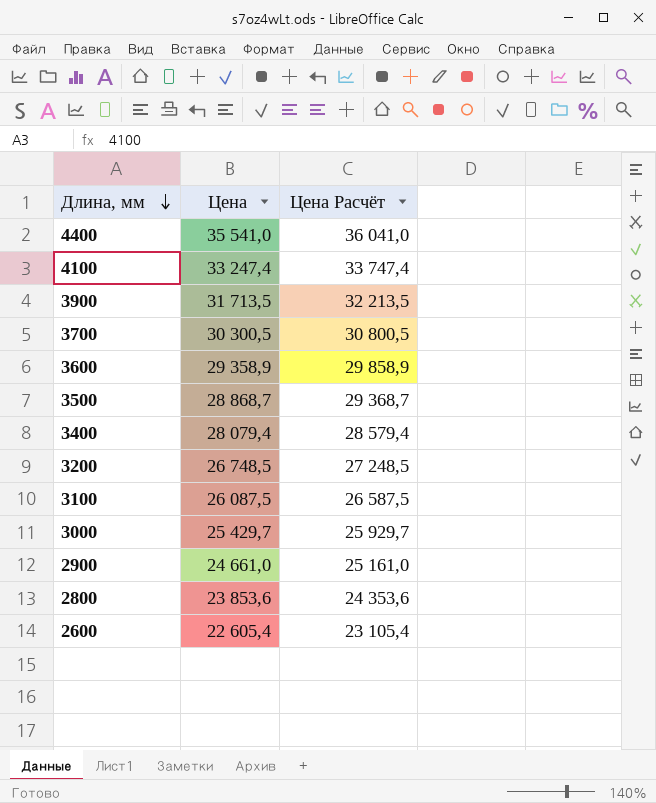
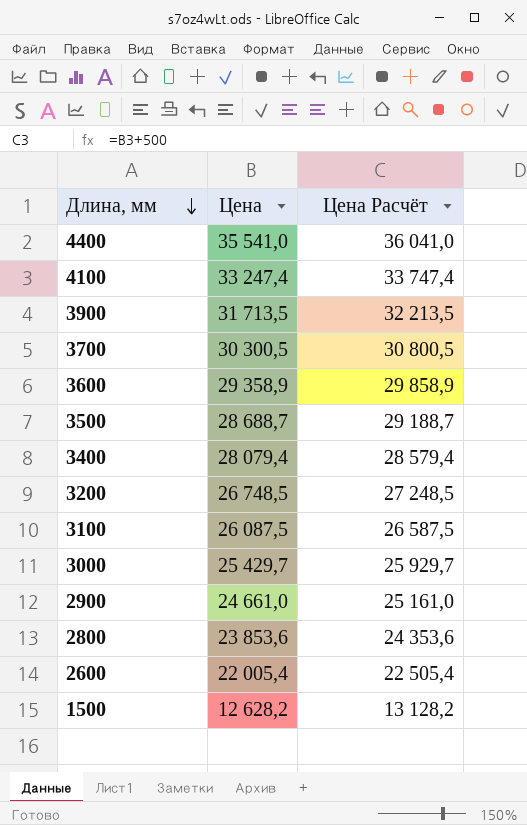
3500 | Цена: 28 868,7 -> 28 688,7
3500 | Цена Расчёт: 29 368,7 -> 29 188,7
2600 | Цена: 22 605,4 -> 22 005,4
2600 | Цена Расчёт: 23 105,4 -> 22 505,4
row 1500: none -> 12 628,2 | 13 128,2

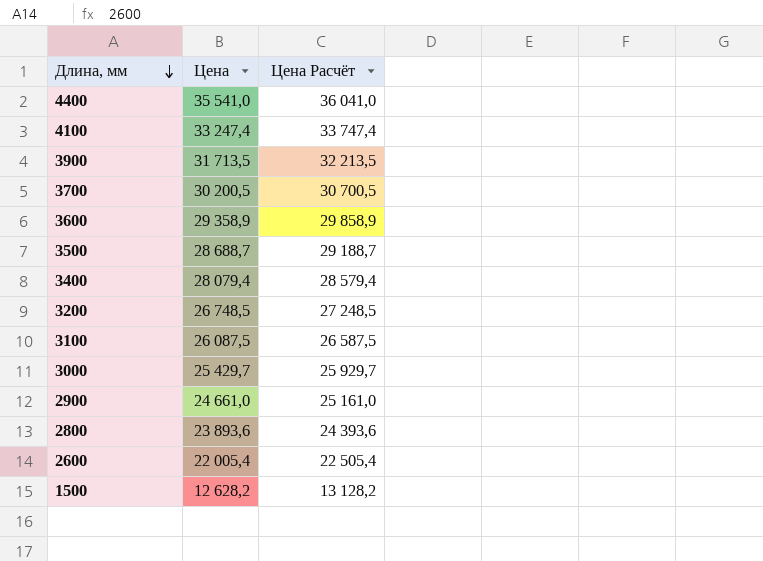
3700 | Цена: 30 300,5 -> 30 200,5
3700 | Цена Расчёт: 30 800,5 -> 30 700,5
2800 | Цена: 23 853,6 -> 23 893,6
2800 | Цена Расчёт: 24 353,6 -> 24 393,6

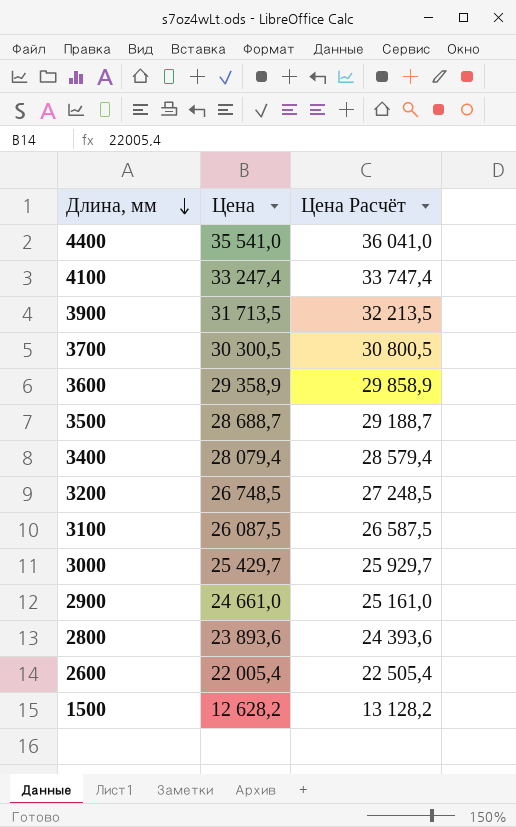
3700 | Цена: 30 200,5 -> 30 300,5
3700 | Цена Расчёт: 30 700,5 -> 30 800,5

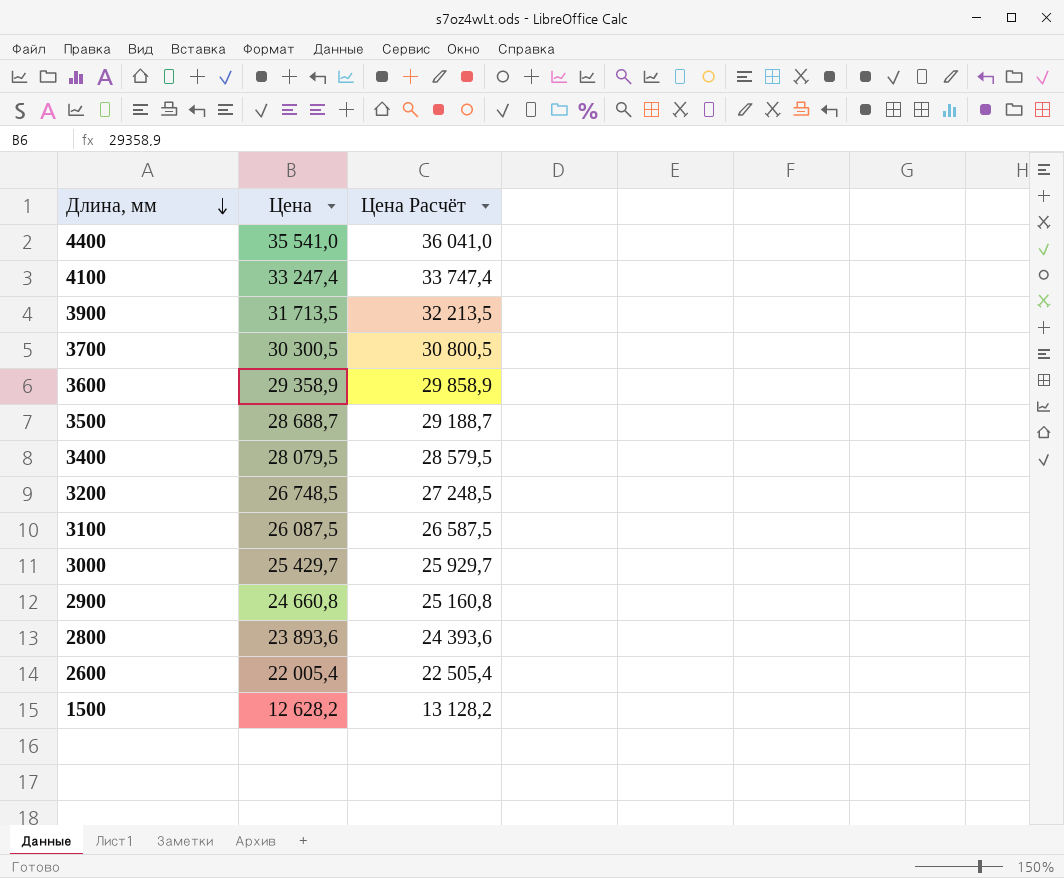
3400 | Цена: 28 079,4 -> 28 079,5
3400 | Цена Расчёт: 28 579,4 -> 28 579,5
2900 | Цена: 24 661,0 -> 24 660,8
2900 | Цена Расчёт: 25 161,0 -> 25 160,8

